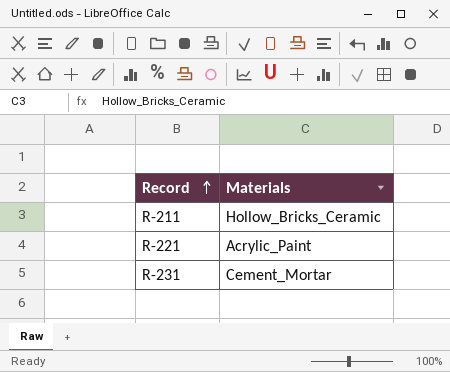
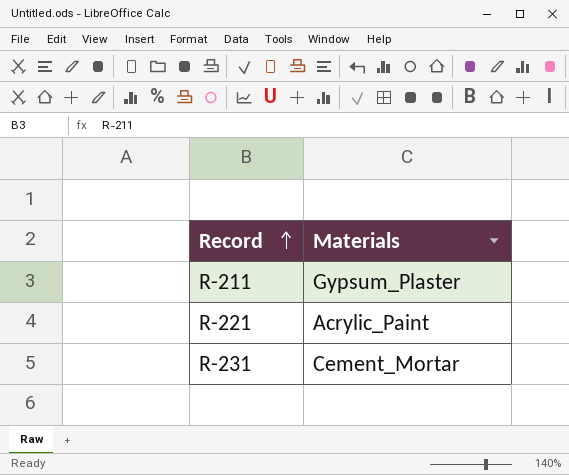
R-211 | Materials: Hollow_Bricks_Ceramic -> Gypsum_Plaster

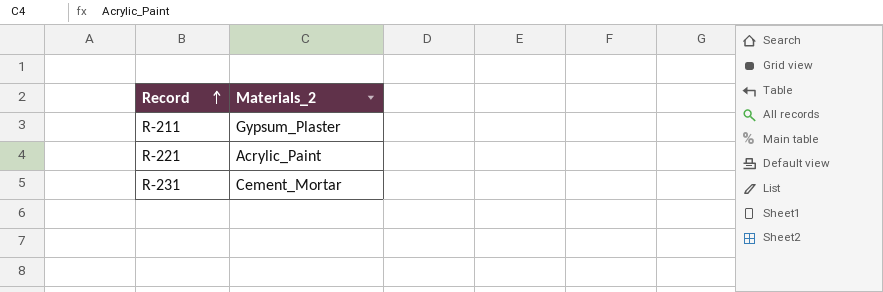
column name: Materials -> Materials_2

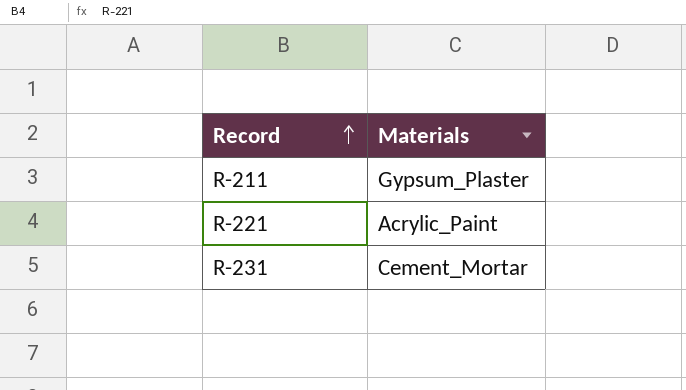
column name: Materials_2 -> Materials

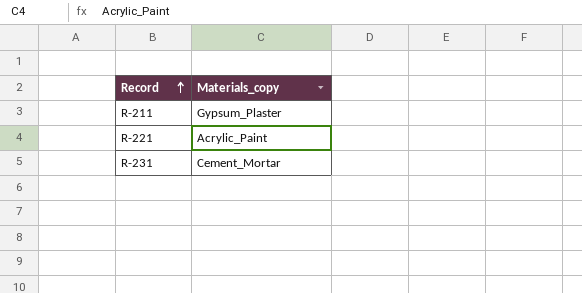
column name: Materials -> Materials_copy

